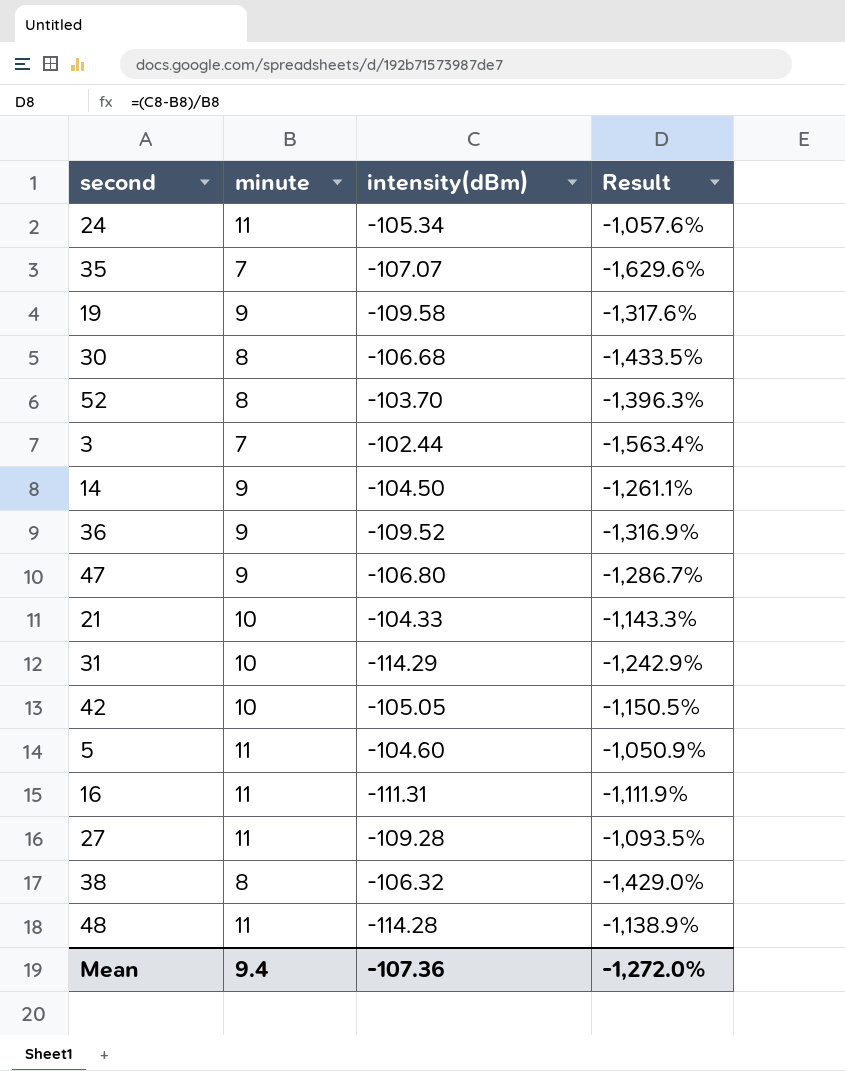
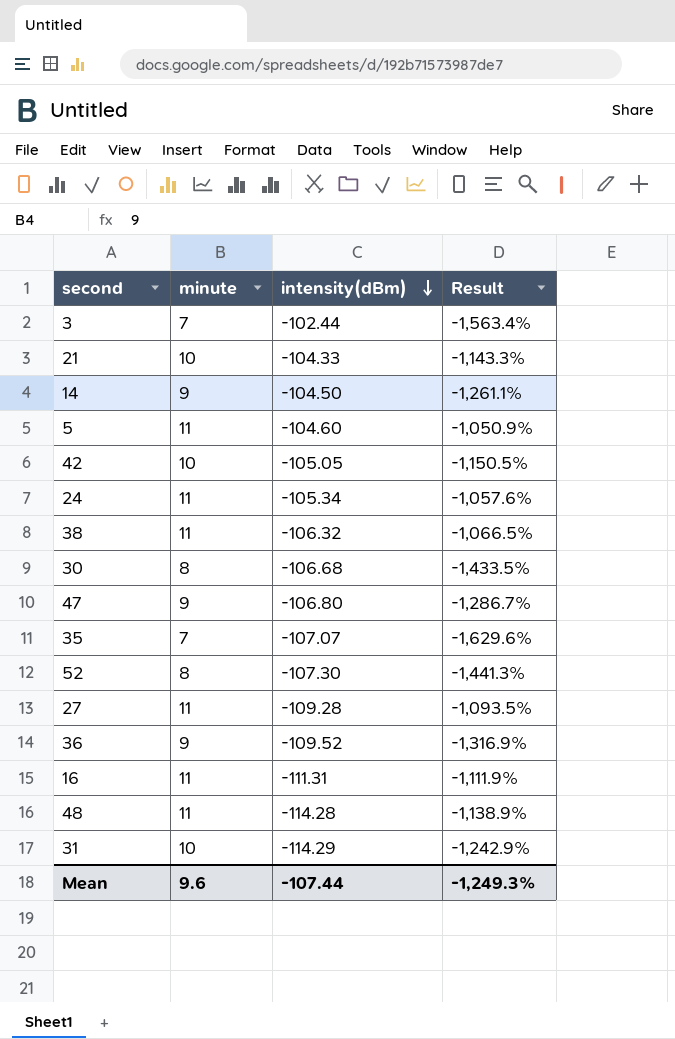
row order: none -> intensity(dBm) descending
row 19: 9 | -109.58 | -1,317.6% -> none
38 | minute: 8 -> 11
38 | Result: -1,429.0% -> -1,066.5%
52 | intensity(dBm): -103.70 -> -107.30
52 | Result: -1,396.3% -> -1,441.3%
Mean | minute: 9.4 -> 9.6
Mean | intensity(dBm): -107.36 -> -107.44
Mean | Result: -1,272.0% -> -1,249.3%

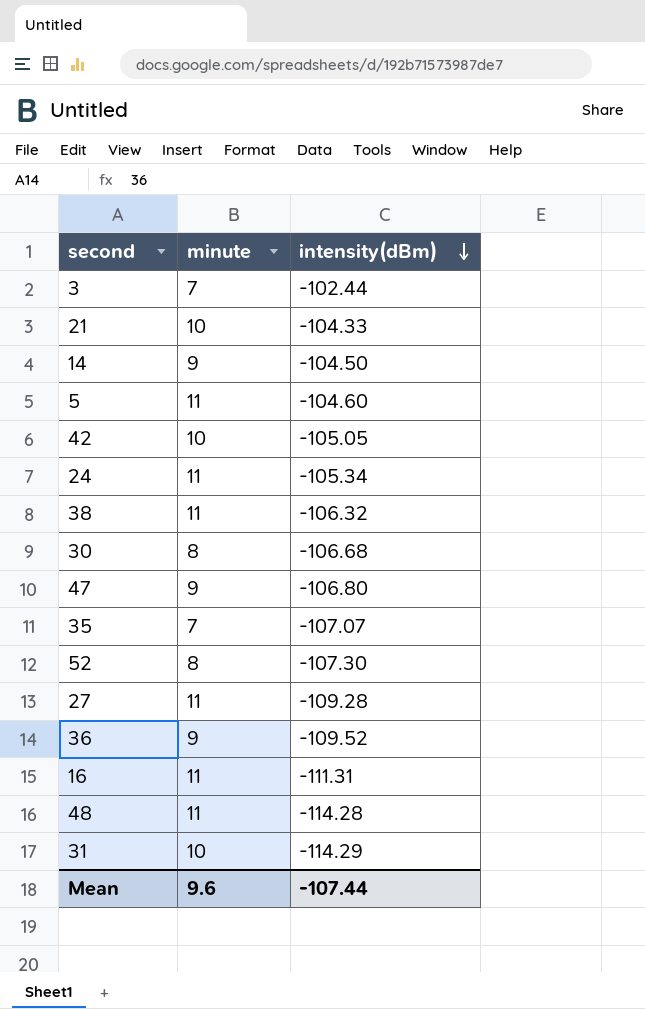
column Result | formula: ([intensity(dBm)] - [minute]) / [minute] -> none

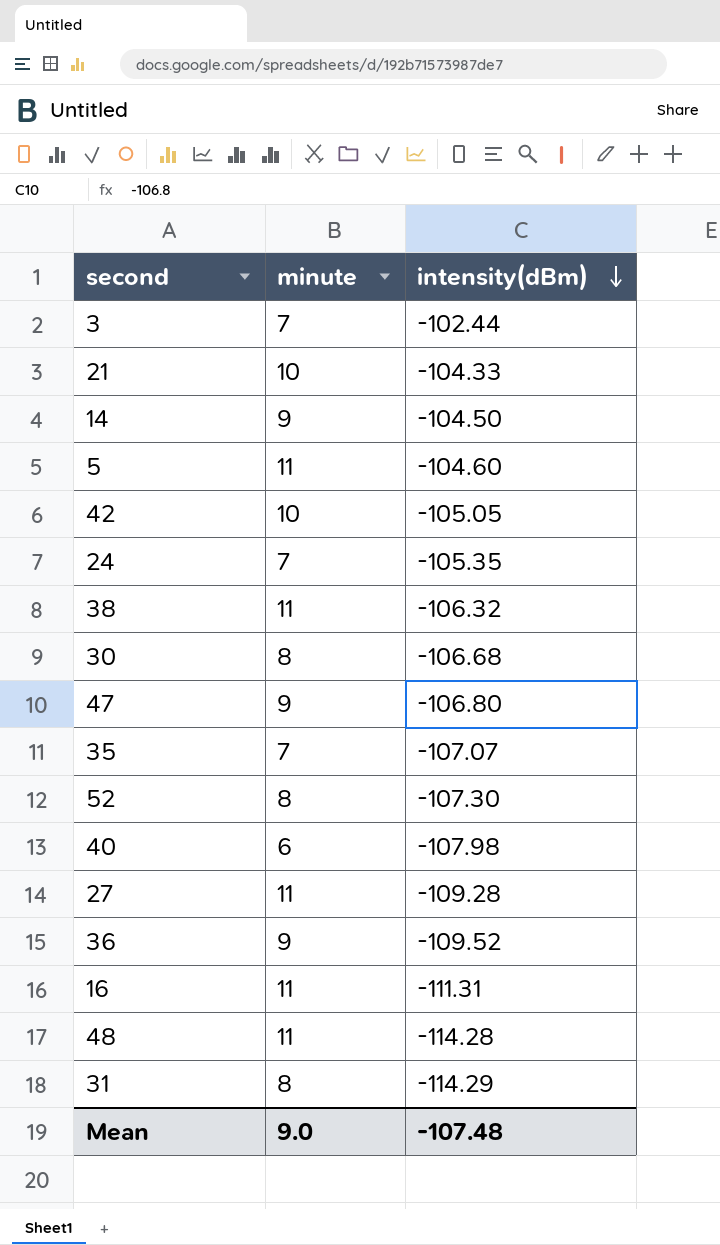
24 | minute: 11 -> 7
24 | intensity(dBm): -105.34 -> -105.35
row 40: none -> 6 | -107.98
31 | minute: 10 -> 8
Mean | minute: 9.6 -> 9.0
Mean | intensity(dBm): -107.44 -> -107.48

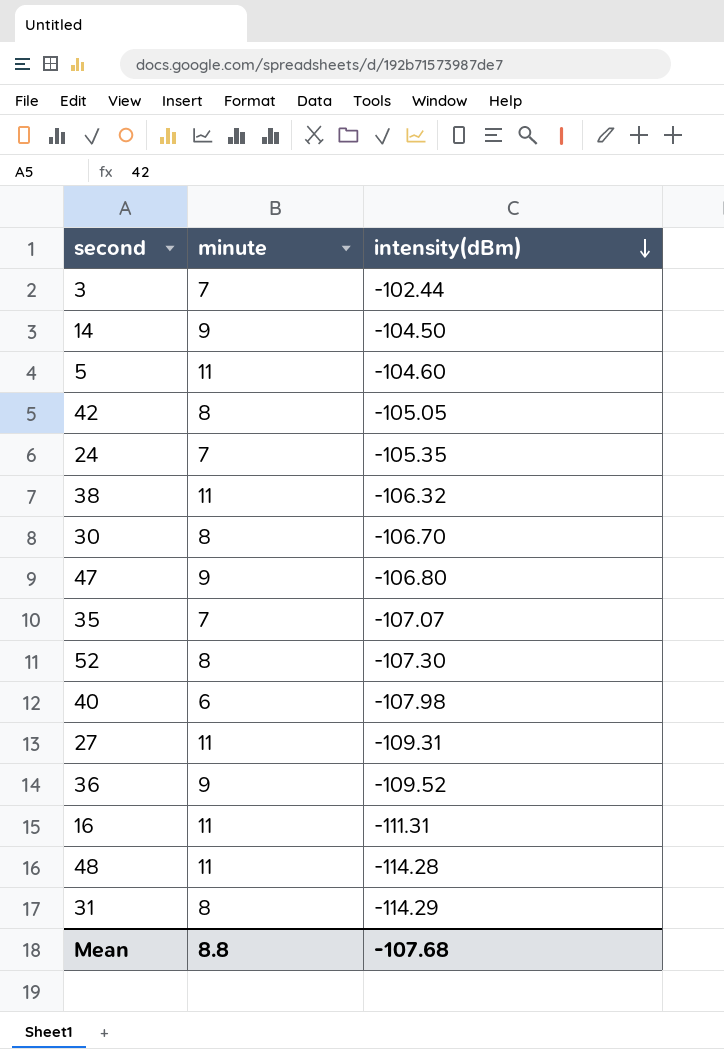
row 21: 10 | -104.33 -> none
42 | minute: 10 -> 8
30 | intensity(dBm): -106.68 -> -106.70
27 | intensity(dBm): -109.28 -> -109.31
Mean | minute: 9.0 -> 8.8
Mean | intensity(dBm): -107.48 -> -107.68

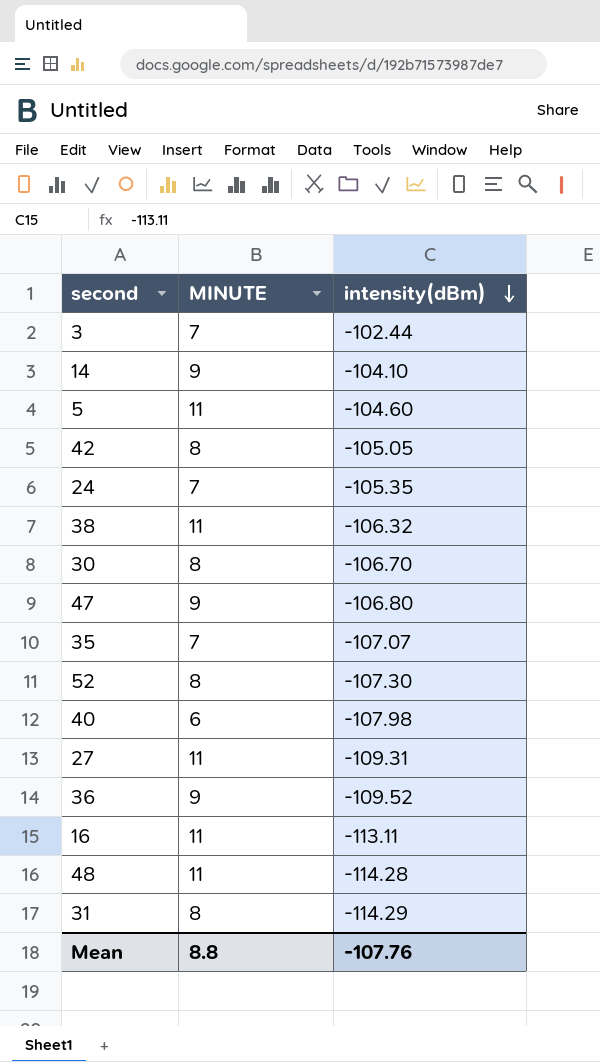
column name: minute -> MINUTE
14 | intensity(dBm): -104.50 -> -104.10
16 | intensity(dBm): -111.31 -> -113.11
Mean | intensity(dBm): -107.68 -> -107.76

